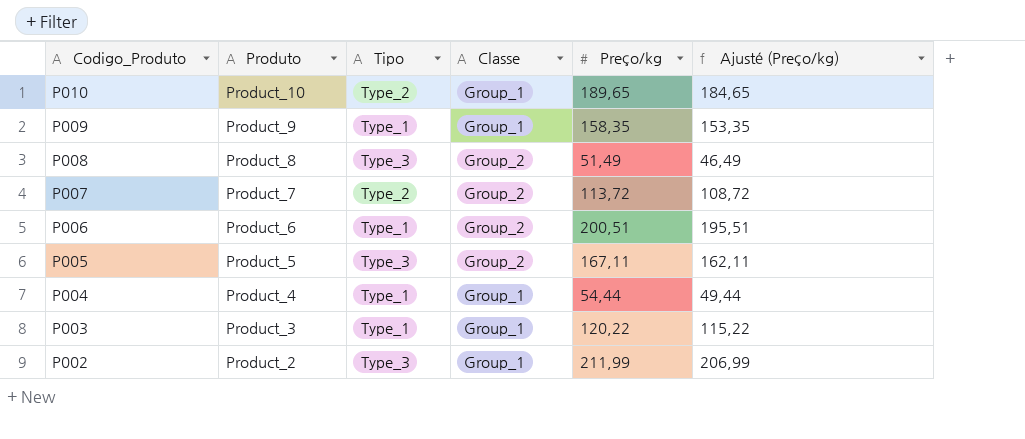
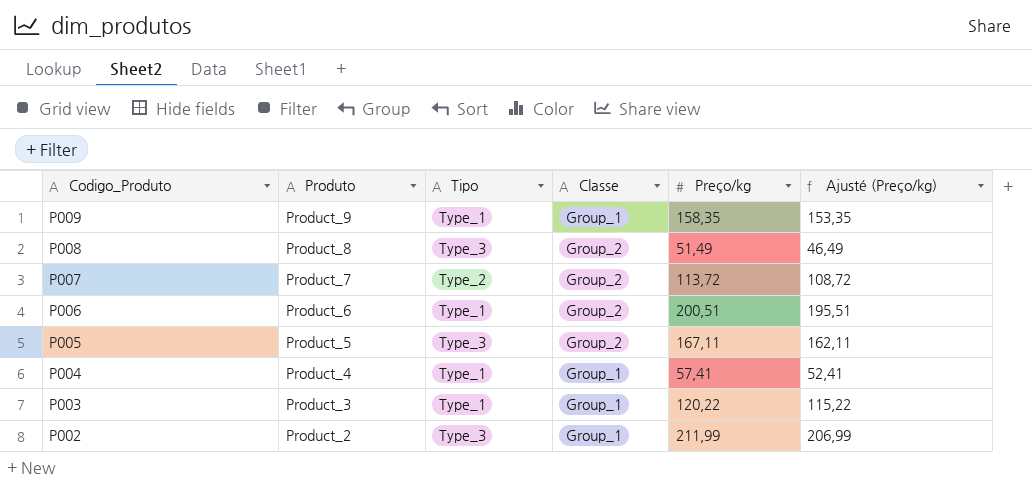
row P010: Product_10 | Type_2 | Group_1 | 189,65 | 184,65 -> none
P004 | Preço/kg: 54,44 -> 57,41
P004 | Ajusté (Preço/kg): 49,44 -> 52,41

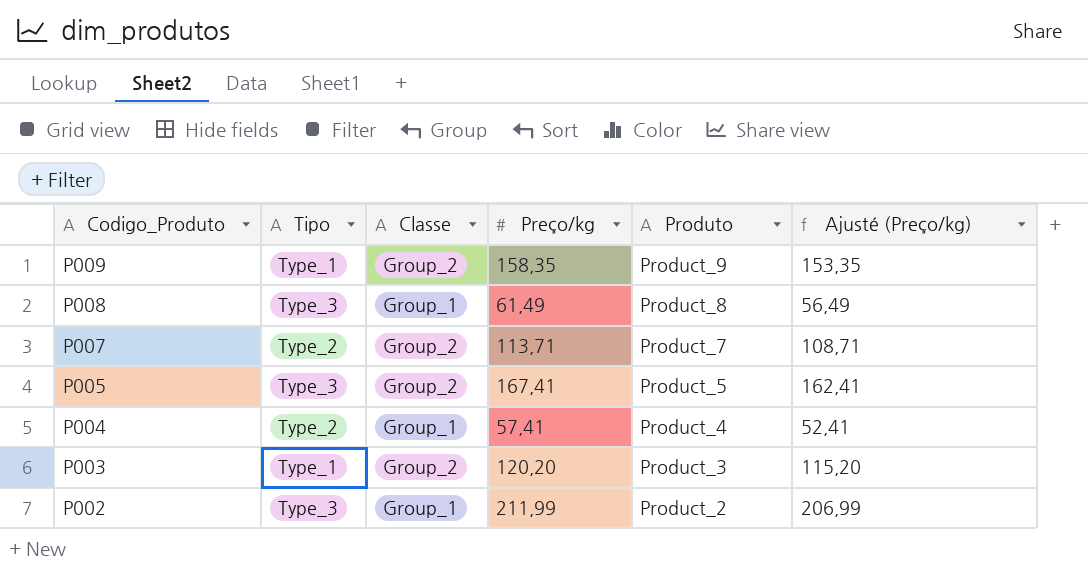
column Produto | position: 2 -> 5
row P006: Product_6 | Type_1 | Group_2 | 200,51 | 195,51 -> none
P009 | Classe: Group_1 -> Group_2
P008 | Classe: Group_2 -> Group_1
P008 | Preço/kg: 51,49 -> 61,49
P008 | Ajusté (Preço/kg): 46,49 -> 56,49
P007 | Preço/kg: 113,72 -> 113,71
P007 | Ajusté (Preço/kg): 108,72 -> 108,71
P005 | Preço/kg: 167,11 -> 167,41
P005 | Ajusté (Preço/kg): 162,11 -> 162,41
P004 | Tipo: Type_1 -> Type_2
P003 | Classe: Group_1 -> Group_2
P003 | Preço/kg: 120,22 -> 120,20
P003 | Ajusté (Preço/kg): 115,22 -> 115,20

